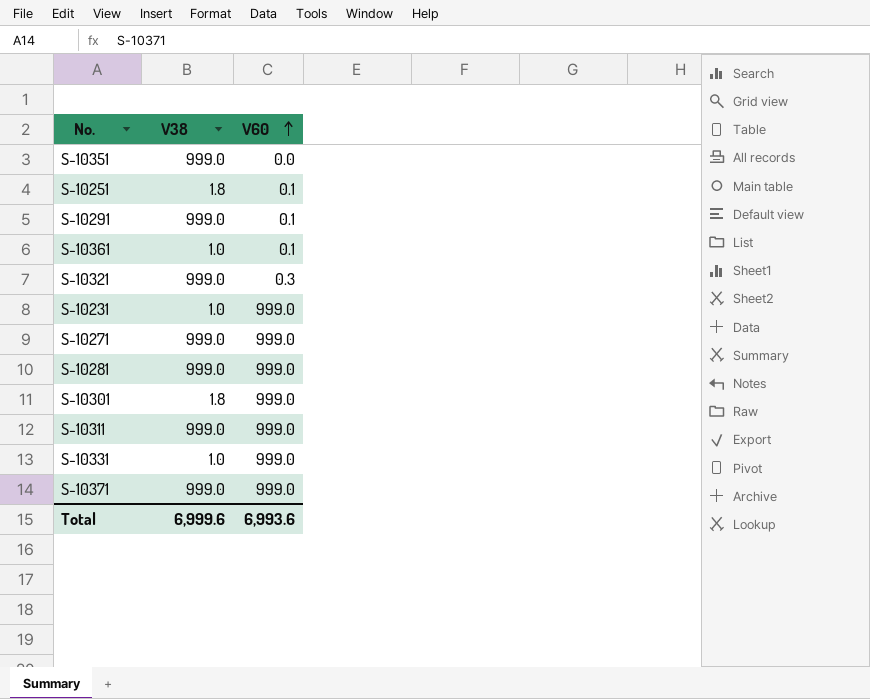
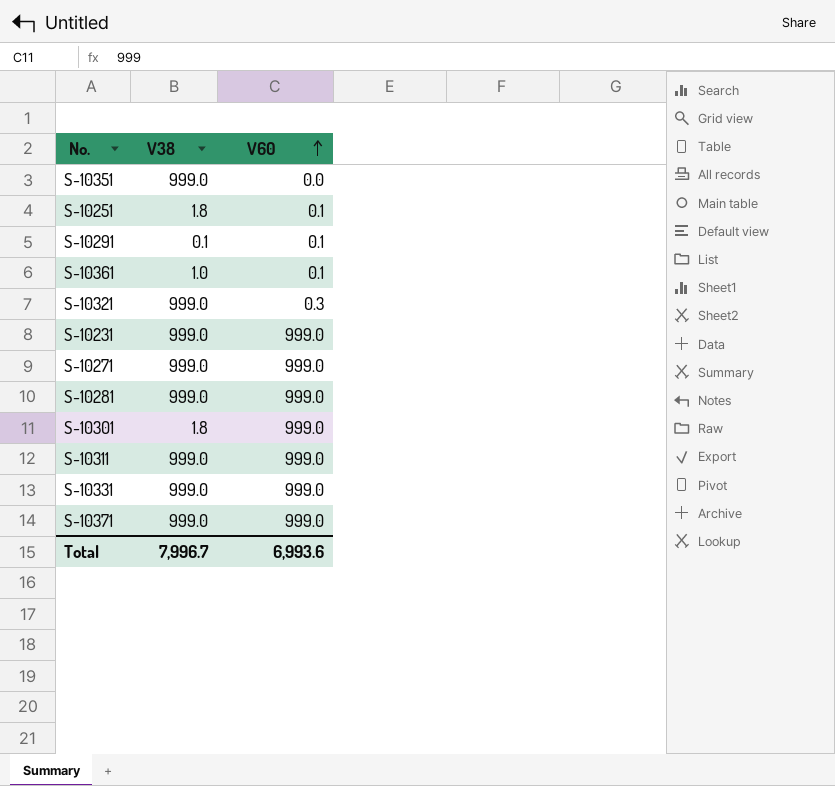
S-10291 | V38: 999.0 -> 0.1
S-10231 | V38: 1.0 -> 999.0
S-10331 | V38: 1.0 -> 999.0
Total | V38: 6,999.6 -> 7,996.7

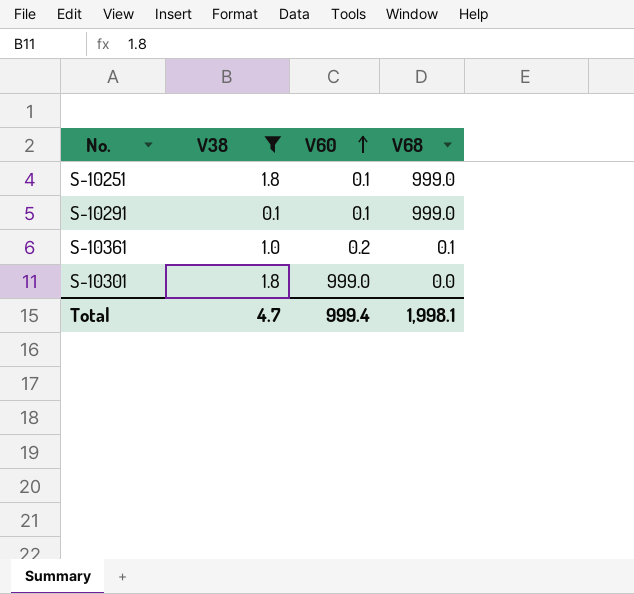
filter: none -> V38 != 999.0
column V68 | position: none -> 4
S-10361 | V60: 0.1 -> 0.2
Total | V38: 7,996.7 -> 4.7
Total | V60: 6,993.6 -> 999.4

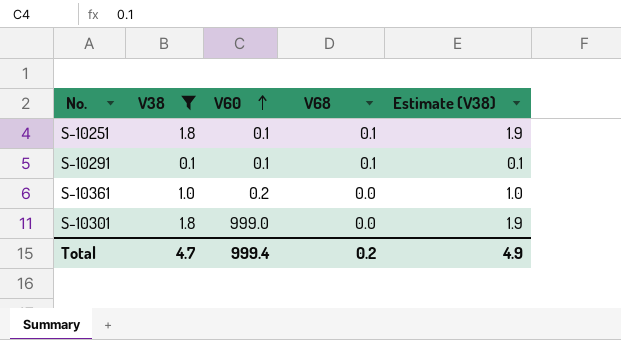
column Estimate (V38) | formula: none -> [V38] * 1.03
S-10251 | V68: 999.0 -> 0.1
S-10291 | V68: 999.0 -> 0.1
S-10361 | V68: 0.1 -> 0.0
Total | V68: 1,998.1 -> 0.2

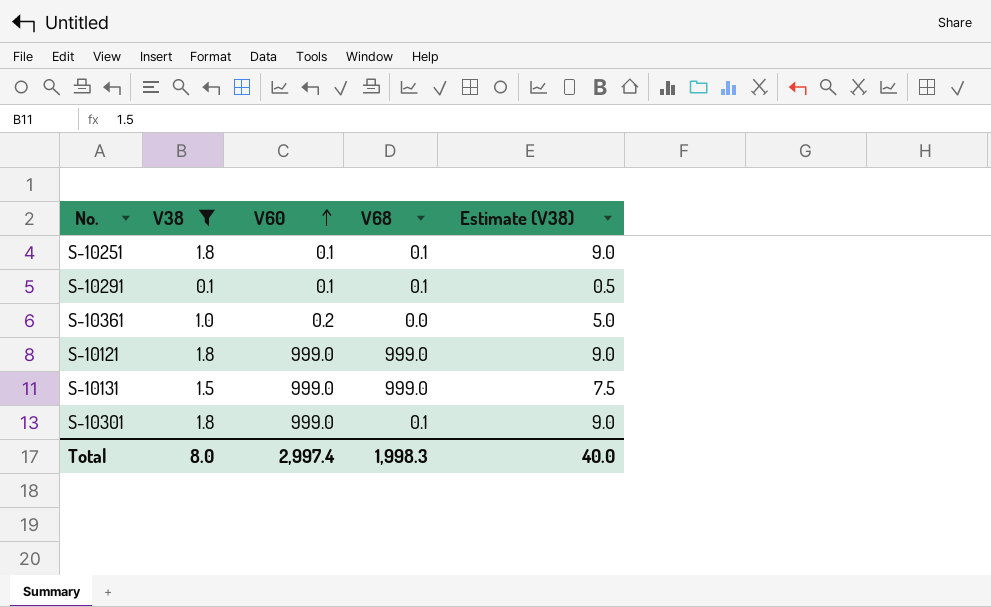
column Estimate (V38) | formula: [V38] * 1.03 -> [V38] * 5
row S-10121: none -> 1.8 | 999.0 | 999.0 | 9.0
row S-10131: none -> 1.5 | 999.0 | 999.0 | 7.5
S-10301 | V68: 0.0 -> 0.1
Total | V38: 4.7 -> 8.0
Total | V60: 999.4 -> 2,997.4
Total | V68: 0.2 -> 1,998.3
Total | Estimate (V38): 4.9 -> 40.0

